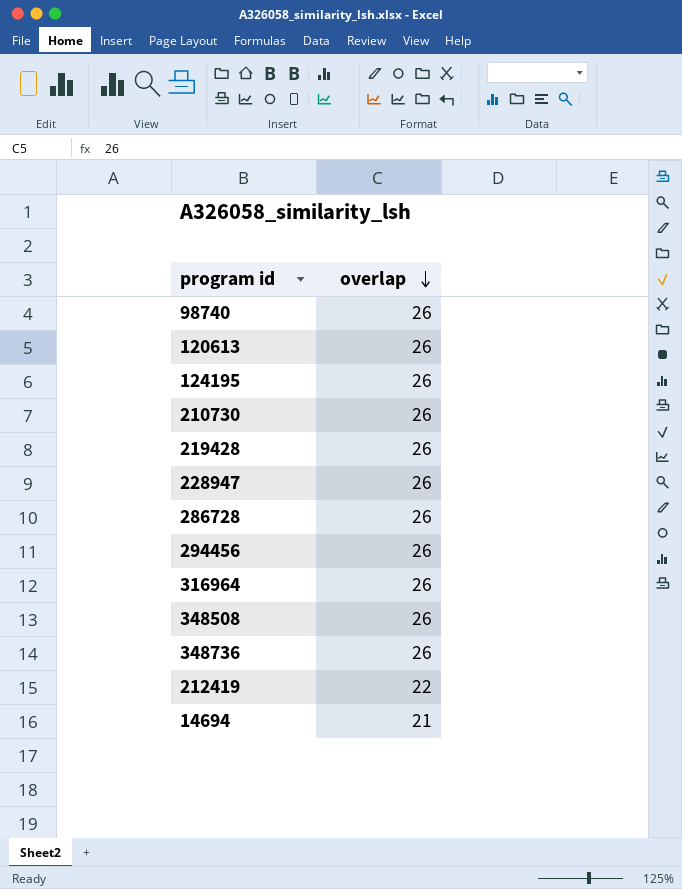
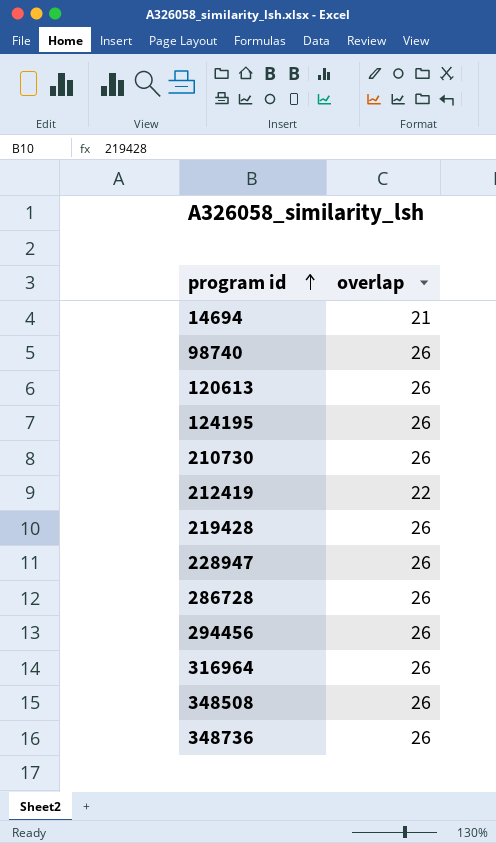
row order: overlap descending -> program id ascending

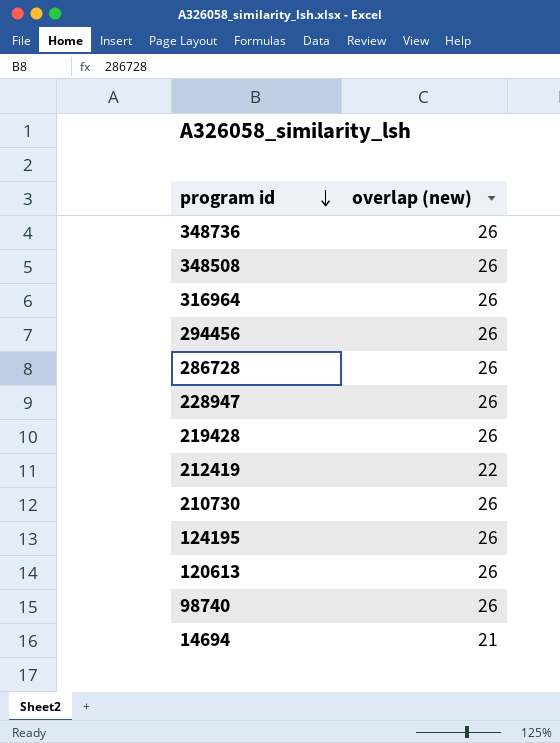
row order: program id ascending -> program id descending
column name: overlap -> overlap (new)

